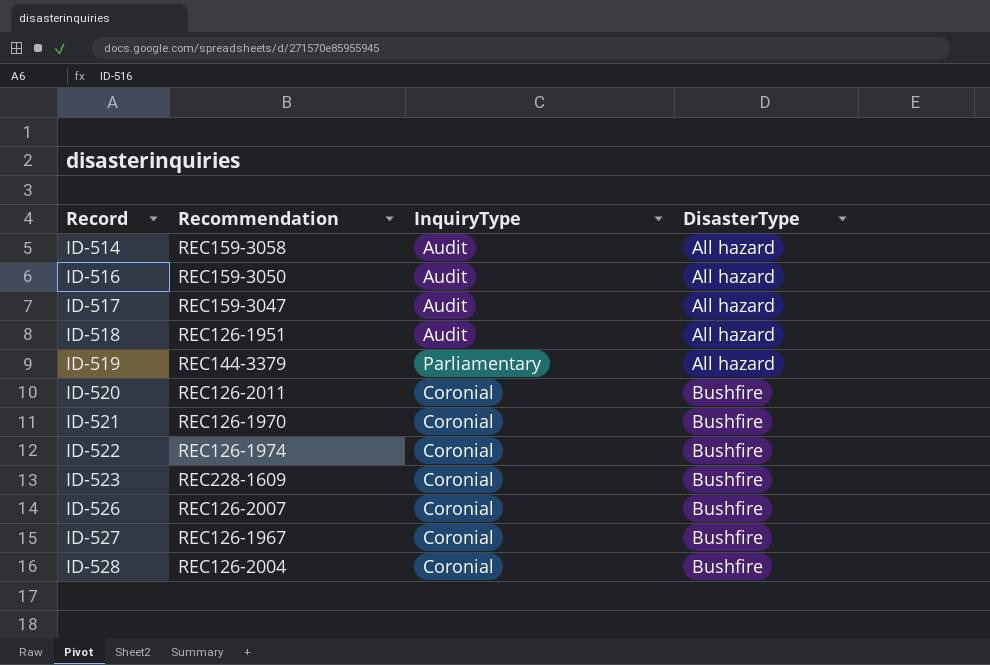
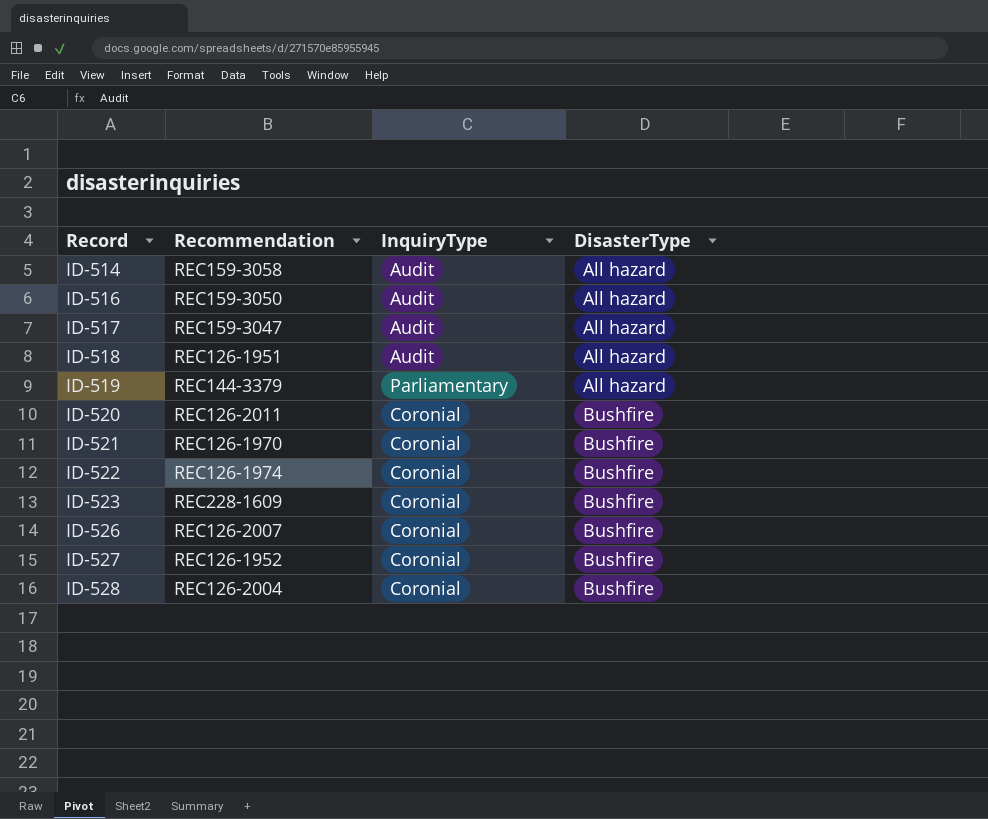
ID-527 | Recommendation: REC126-1967 -> REC126-1952

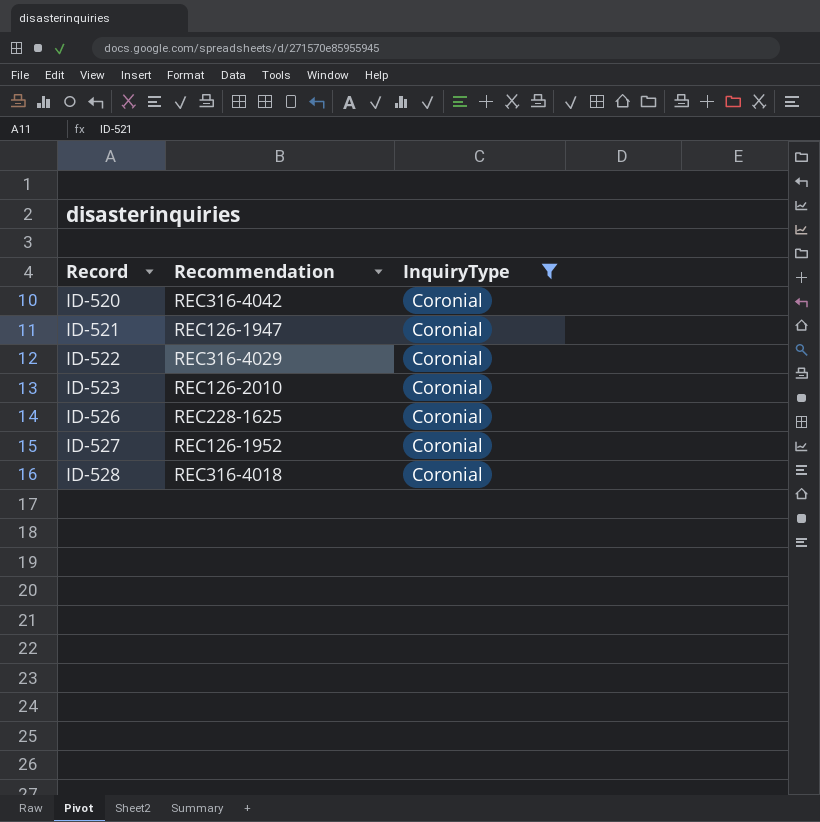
filter: none -> InquiryType = Coronial
column DisasterType | position: 4 -> none
ID-520 | Recommendation: REC126-2011 -> REC316-4042
ID-521 | Recommendation: REC126-1970 -> REC126-1947
ID-522 | Recommendation: REC126-1974 -> REC316-4029
ID-523 | Recommendation: REC228-1609 -> REC126-2010
ID-526 | Recommendation: REC126-2007 -> REC228-1625
ID-528 | Recommendation: REC126-2004 -> REC316-4018

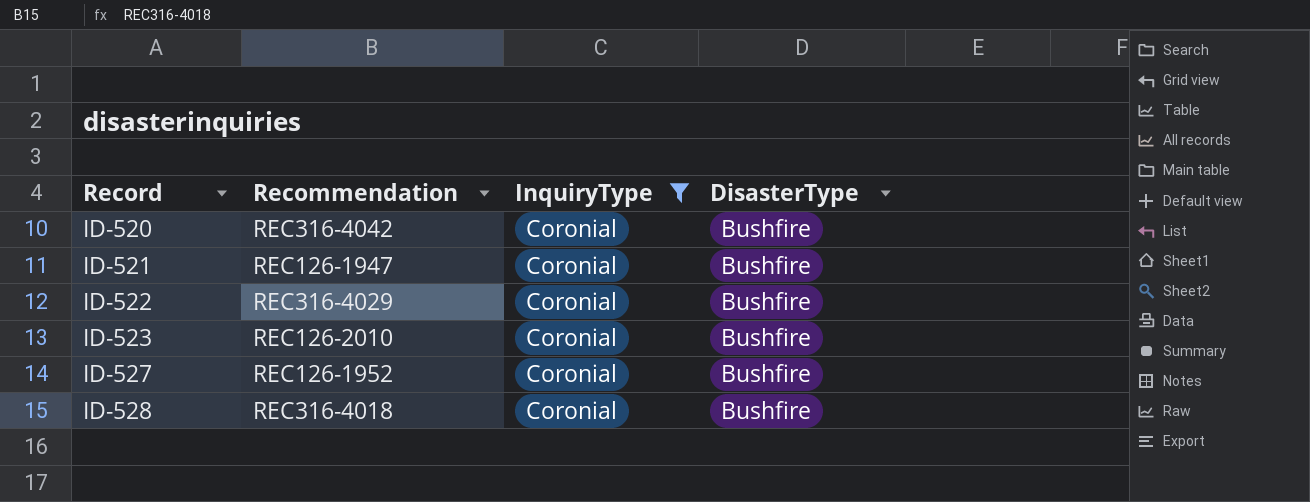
column DisasterType | position: none -> 4
row ID-526: REC228-1625 | Coronial -> none

